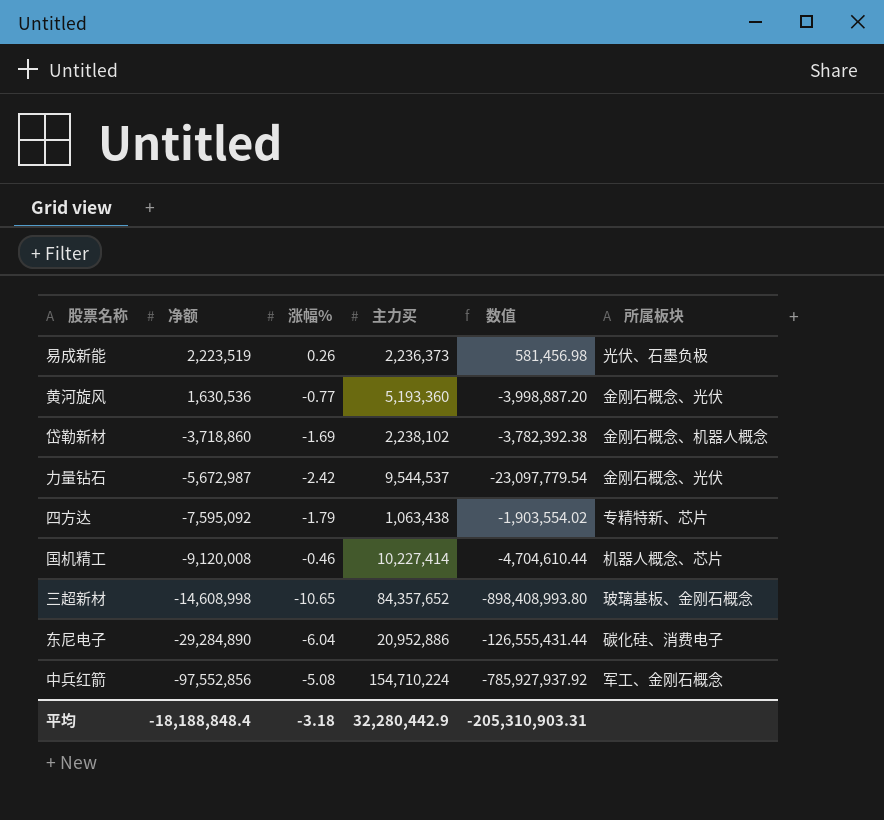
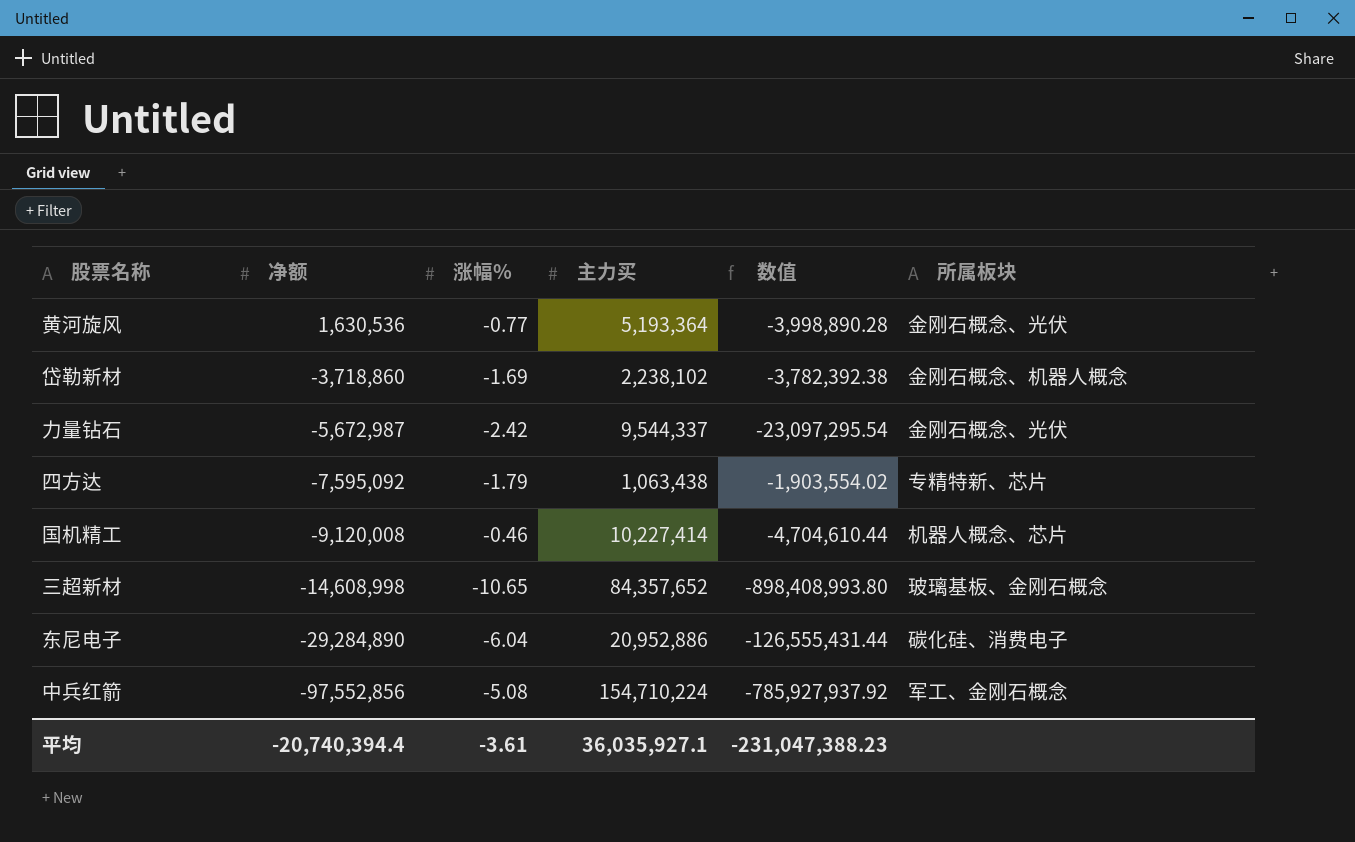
row 易成新能: 2,223,519 | 0.26 | 2,236,373 | 581,456.98 | 光伏、石墨负极 -> none
黄河旋风 | 主力买: 5,193,360 -> 5,193,364
黄河旋风 | 数值: -3,998,887.20 -> -3,998,890.28
力量钻石 | 主力买: 9,544,537 -> 9,544,337
力量钻石 | 数值: -23,097,779.54 -> -23,097,295.54
平均 | 净额: -18,188,848.4 -> -20,740,394.4
平均 | 涨幅%: -3.18 -> -3.61
平均 | 主力买: 32,280,442.9 -> 36,035,927.1
平均 | 数值: -205,310,903.31 -> -231,047,388.23

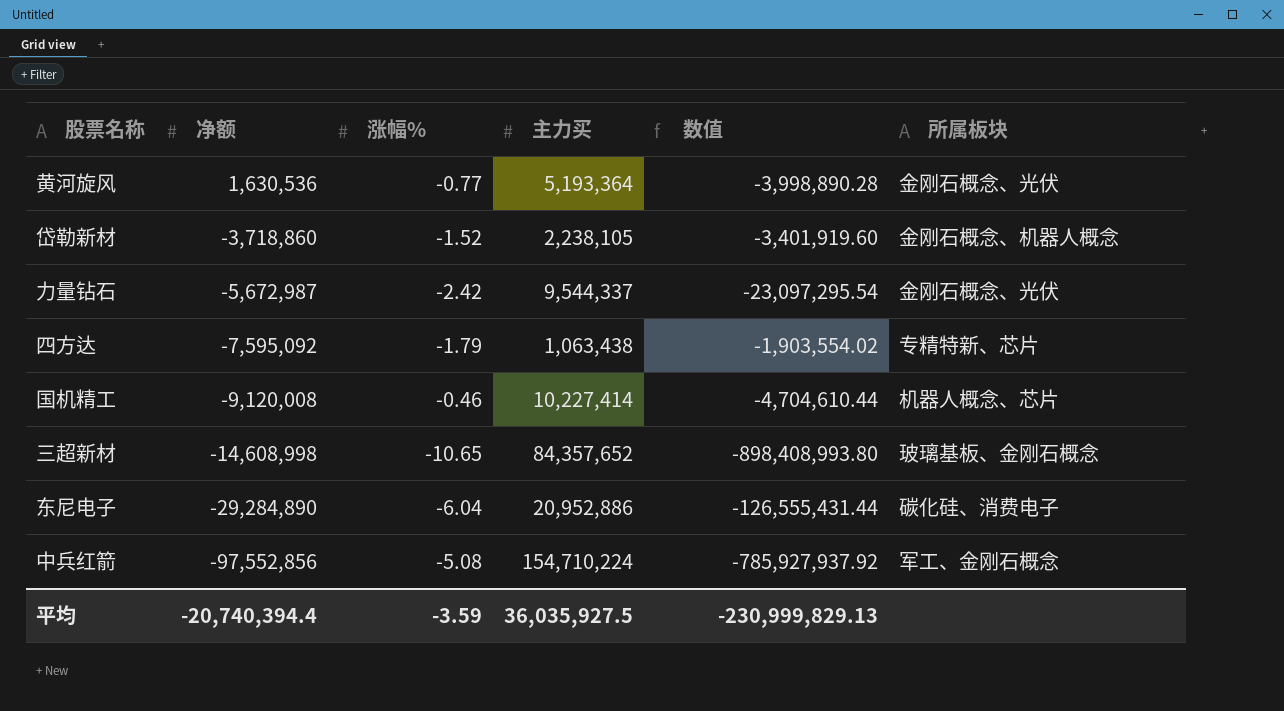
岱勒新材 | 涨幅%: -1.69 -> -1.52
岱勒新材 | 主力买: 2,238,102 -> 2,238,105
岱勒新材 | 数值: -3,782,392.38 -> -3,401,919.60
平均 | 涨幅%: -3.61 -> -3.59
平均 | 主力买: 36,035,927.1 -> 36,035,927.5
平均 | 数值: -231,047,388.23 -> -230,999,829.13

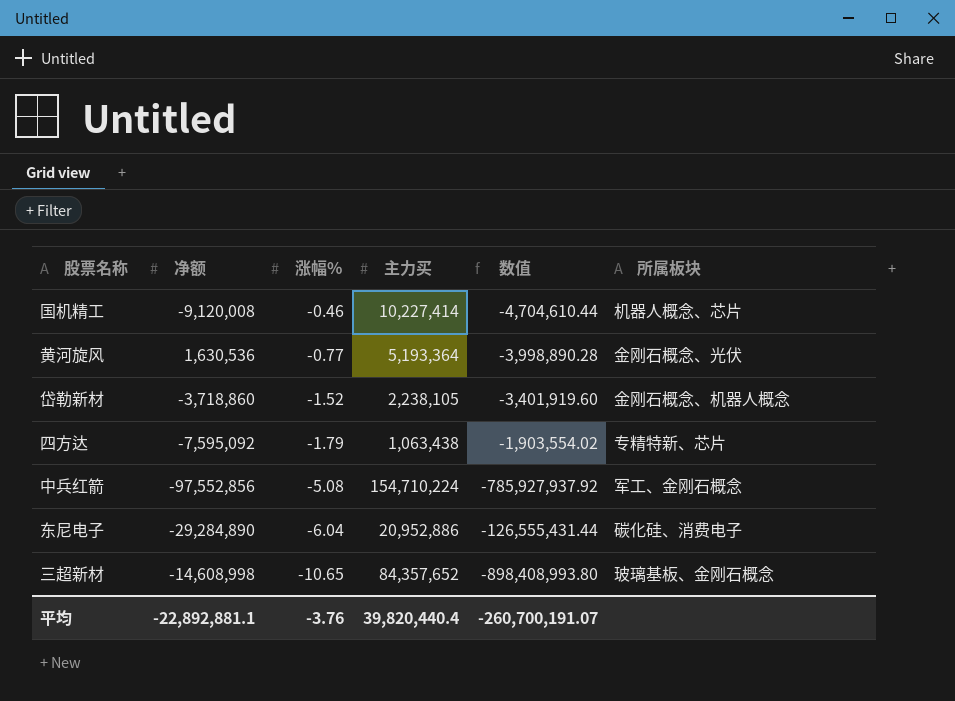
row order: 净额 descending -> 涨幅% descending
row 力量钻石: -5,672,987 | -2.42 | 9,544,337 | -23,097,295.54 | 金刚石概念、光伏 -> none
平均 | 净额: -20,740,394.4 -> -22,892,881.1
平均 | 涨幅%: -3.59 -> -3.76
平均 | 主力买: 36,035,927.5 -> 39,820,440.4
平均 | 数值: -230,999,829.13 -> -260,700,191.07

